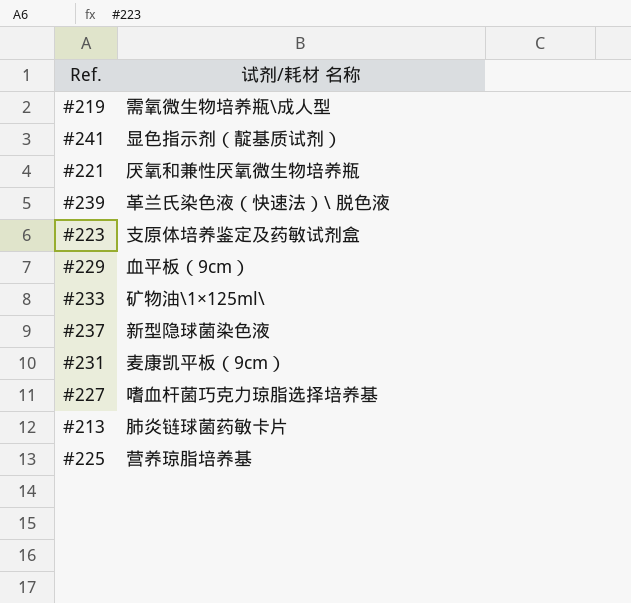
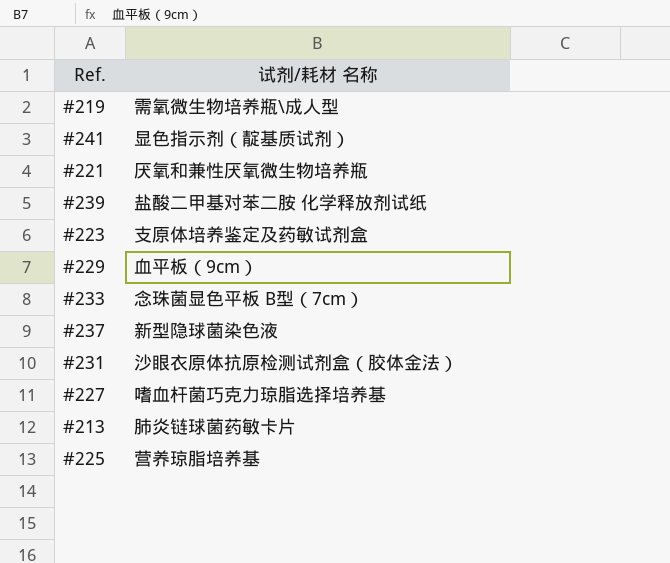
#239 | 试剂/耗材 名称: 革兰氏染色液（快速法）\ 脱色液 -> 盐酸二甲基对苯二胺 化学释放剂试纸
#233 | 试剂/耗材 名称: 矿物油\1×125ml\ -> 念珠菌显色平板 B型（7cm）
#231 | 试剂/耗材 名称: 麦康凯平板（9cm） -> 沙眼衣原体抗原检测试剂盒（胶体金法）

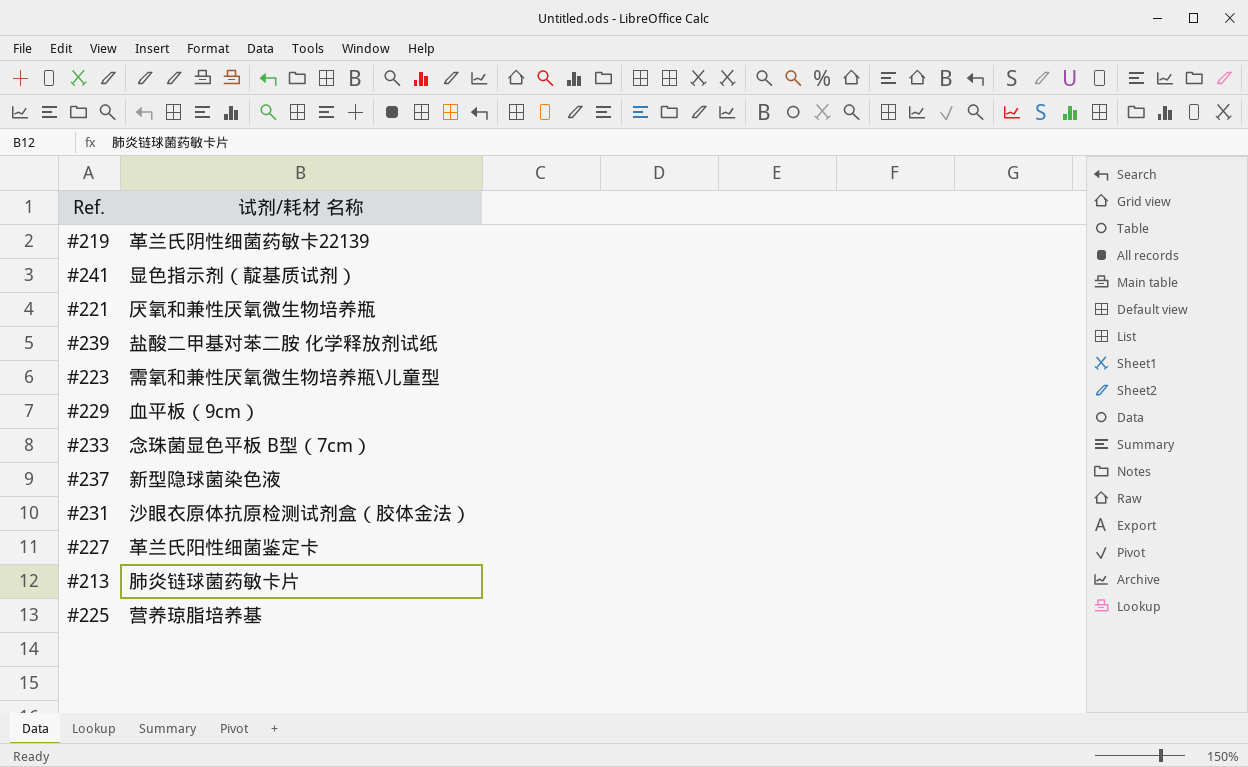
#219 | 试剂/耗材 名称: 需氧微生物培养瓶\成人型 -> 革兰氏阴性细菌药敏卡22139
#223 | 试剂/耗材 名称: 支原体培养鉴定及药敏试剂盒 -> 需氧和兼性厌氧微生物培养瓶\儿童型
#227 | 试剂/耗材 名称: 嗜血杆菌巧克力琼脂选择培养基 -> 革兰氏阳性细菌鉴定卡

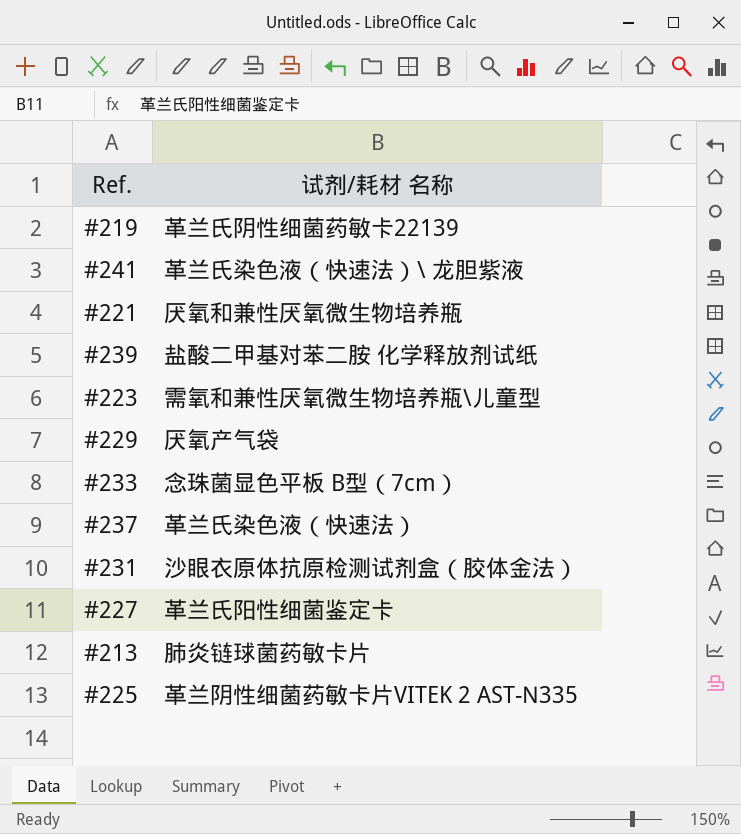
#241 | 试剂/耗材 名称: 显色指示剂（靛基质试剂） -> 革兰氏染色液（快速法）\ 龙胆紫液
#229 | 试剂/耗材 名称: 血平板（9cm） -> 厌氧产气袋
#237 | 试剂/耗材 名称: 新型隐球菌染色液 -> 革兰氏染色液（快速法）
#225 | 试剂/耗材 名称: 营养琼脂培养基 -> 革兰阴性细菌药敏卡片VITEK 2 AST-N335

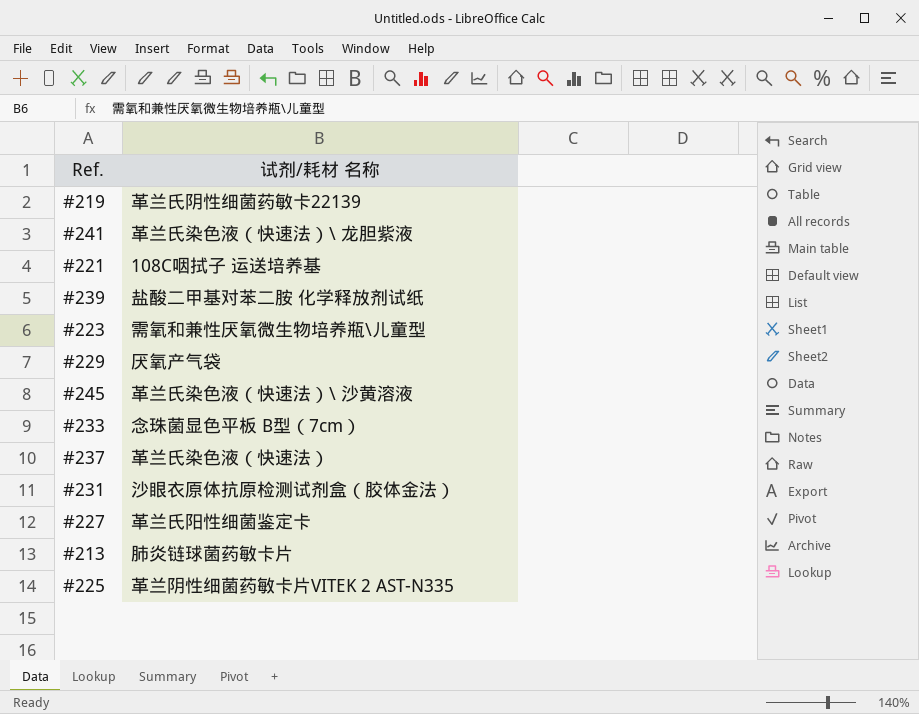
#221 | 试剂/耗材 名称: 厌氧和兼性厌氧微生物培养瓶 -> 108C咽拭子 运送培养基
row #245: none -> 革兰氏染色液（快速法）\ 沙黄溶液

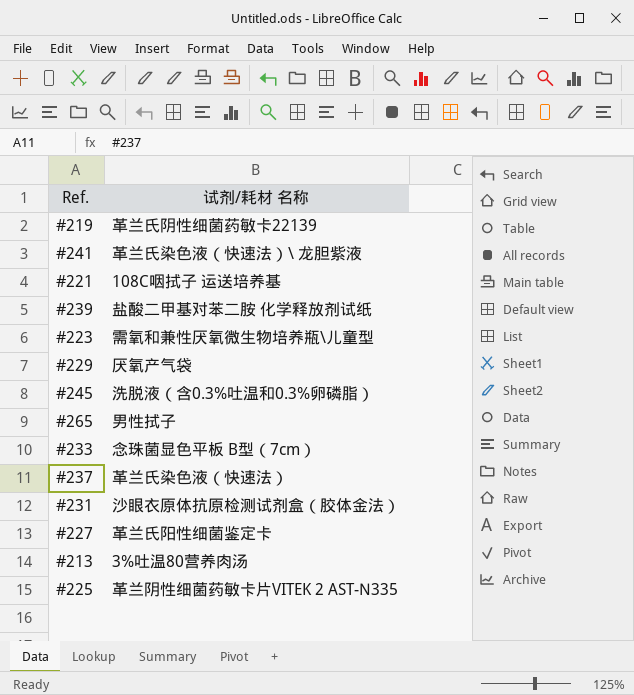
#245 | 试剂/耗材 名称: 革兰氏染色液（快速法）\ 沙黄溶液 -> 洗脱液（含0.3%吐温和0.3%卵磷脂）
row #265: none -> 男性拭子
#213 | 试剂/耗材 名称: 肺炎链球菌药敏卡片 -> 3%吐温80营养肉汤

